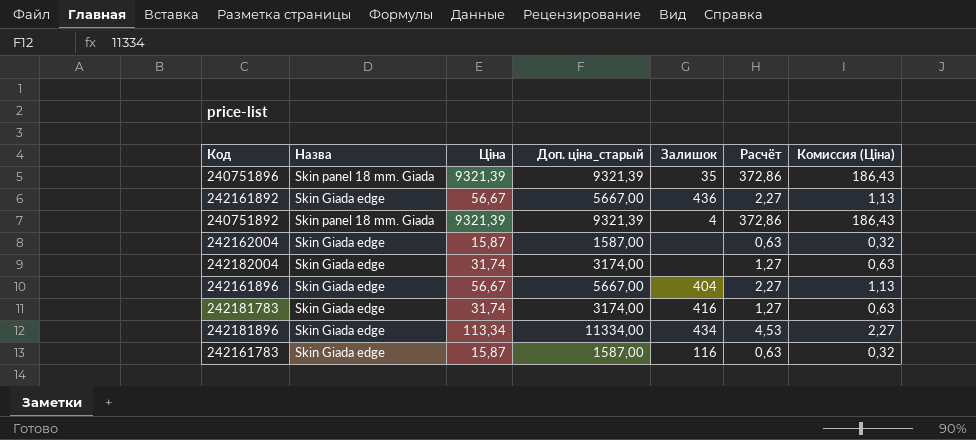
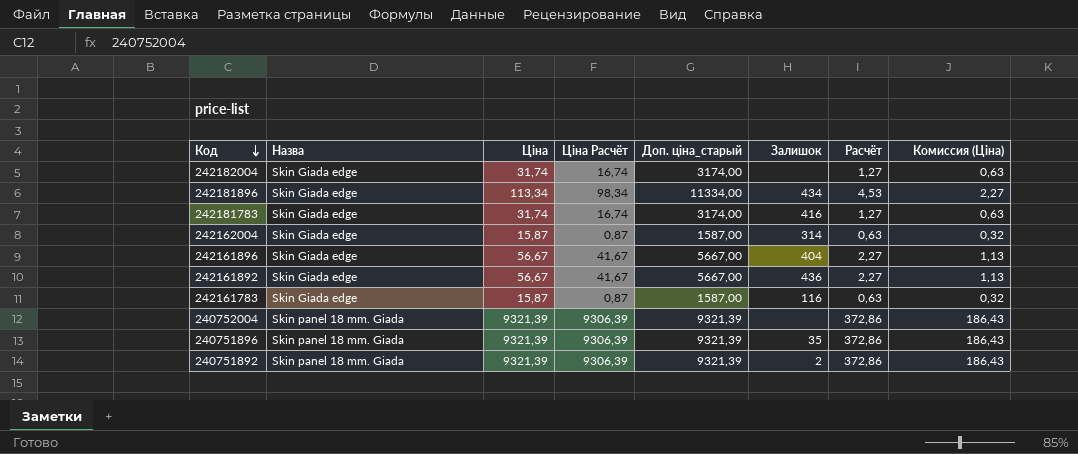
row order: none -> Код descending
column Ціна Расчёт | formula: none -> [Ціна] - 15
242162004 | Залишок: none -> 314
row 240752004: none -> Skin panel 18 mm. Giada | 9321,39 | 9306,39 | 9321,39 | none | 372,86 | 186,43
240751892 | Залишок: 4 -> 2

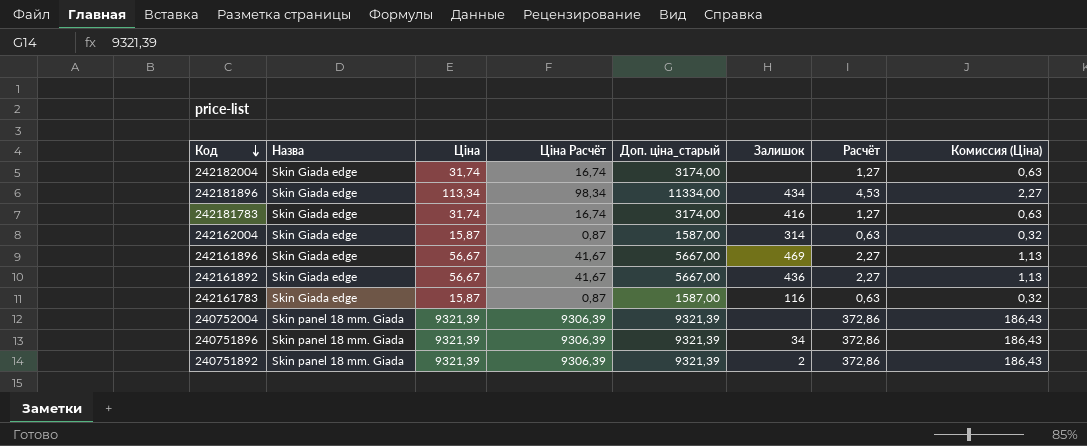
242161896 | Залишок: 404 -> 469
240751896 | Залишок: 35 -> 34

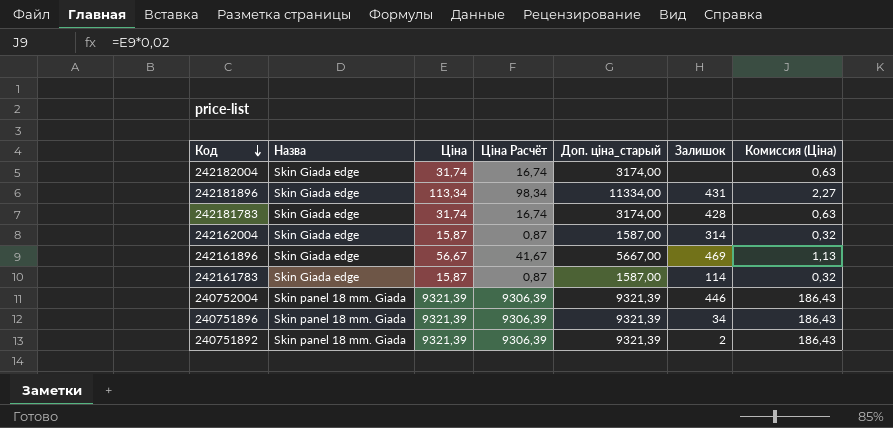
column Расчёт | formula: [Ціна] * 0,04 -> none
row 242161892: Skin Giada edge | 56,67 | 41,67 | 5667,00 | 436 | 2,27 | 1,13 -> none
242181896 | Залишок: 434 -> 431
242181783 | Залишок: 416 -> 428
242161783 | Залишок: 116 -> 114
240752004 | Залишок: none -> 446

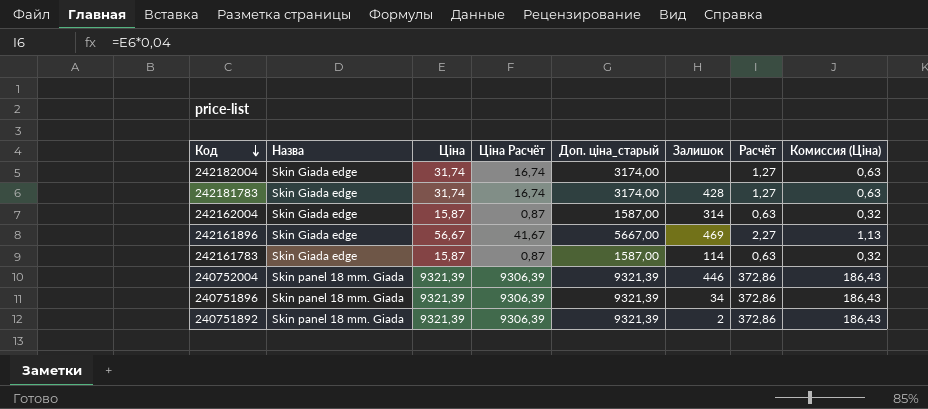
column Расчёт | formula: none -> [Ціна] * 0,04
row 242181896: Skin Giada edge | 113,34 | 98,34 | 11334,00 | 431 | 2,27 -> none

